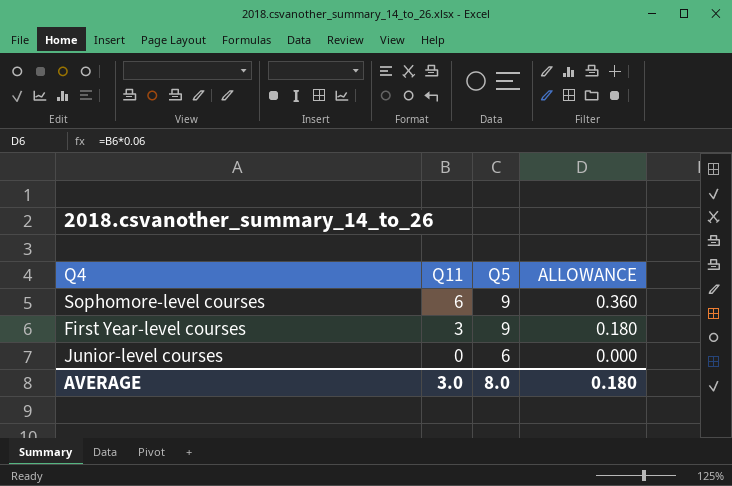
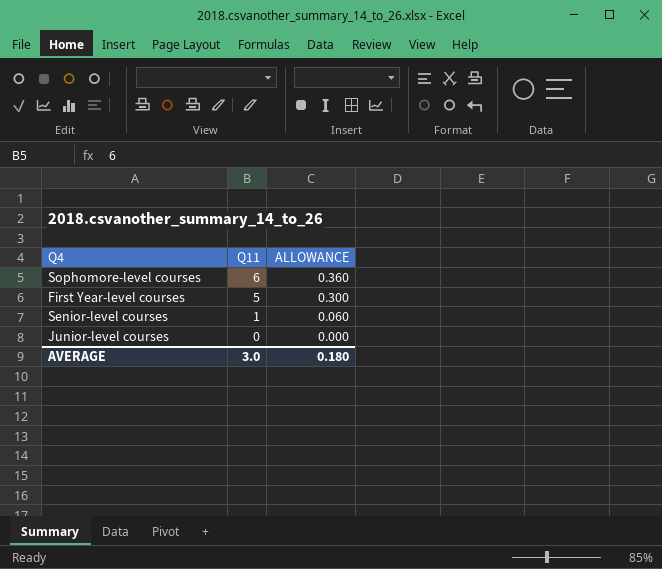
column Q5 | position: 3 -> none
First Year-level courses | Q11: 3 -> 5
First Year-level courses | ALLOWANCE: 0.180 -> 0.300
row Senior-level courses: none -> 1 | 0.060

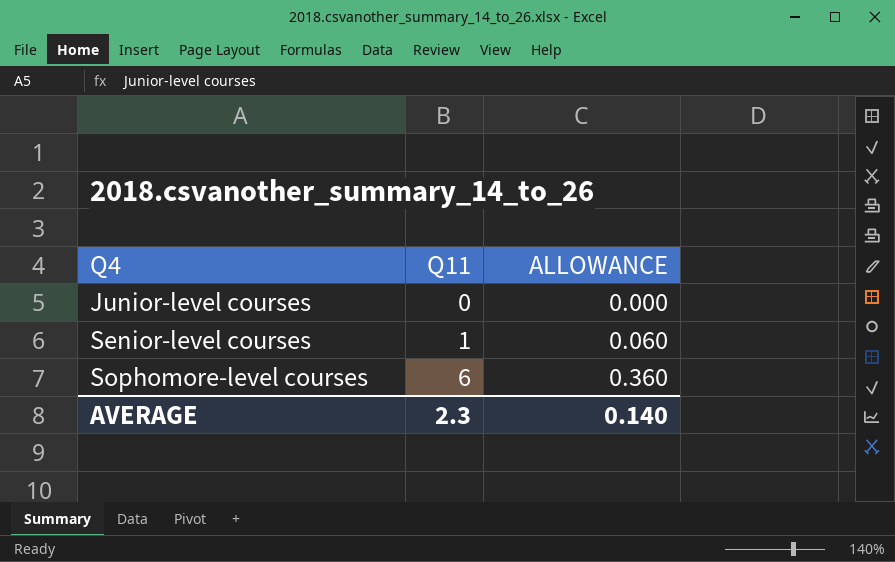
row order: Q11 descending -> Q4 ascending
row First Year-level courses: 5 | 0.300 -> none
AVERAGE | Q11: 3.0 -> 2.3
AVERAGE | ALLOWANCE: 0.180 -> 0.140

